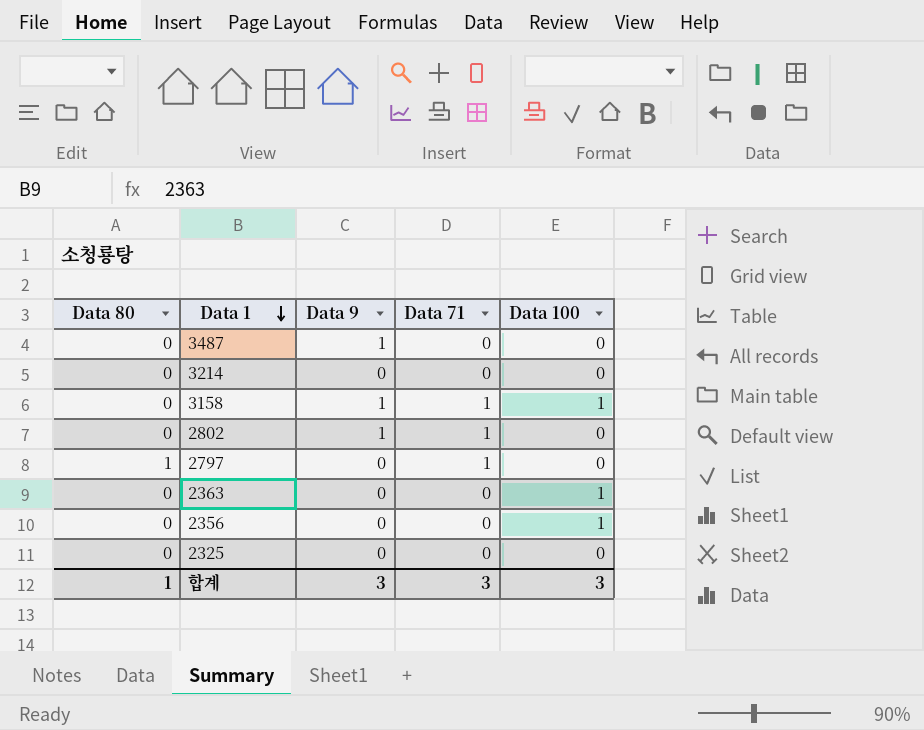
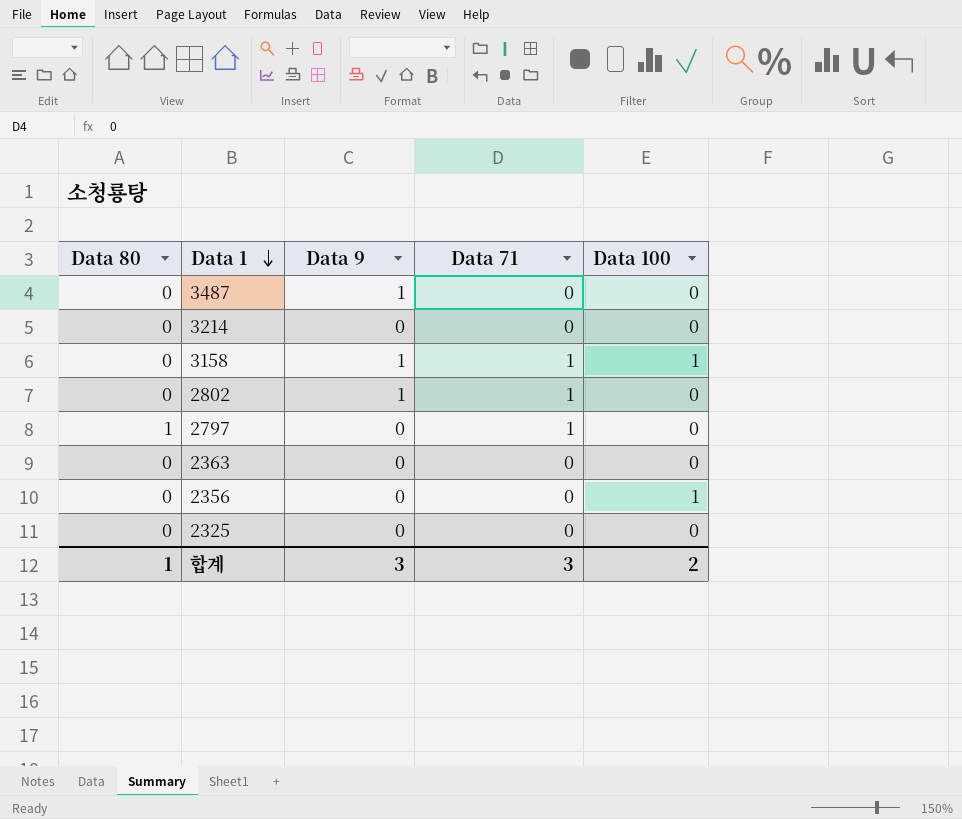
2363 | Data 100: 1 -> 0
합계 | Data 100: 3 -> 2

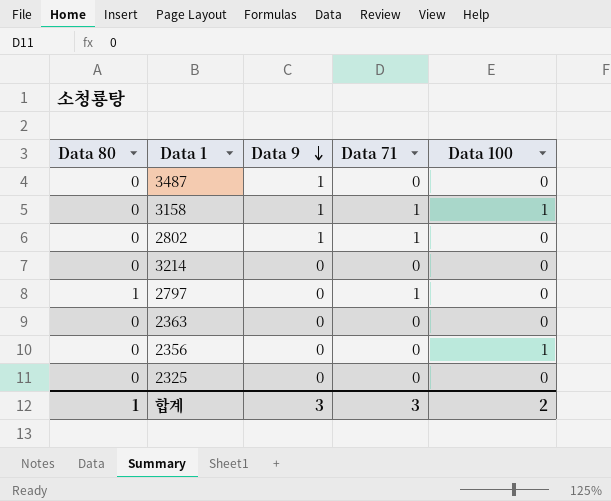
row order: Data 1 descending -> Data 9 descending

